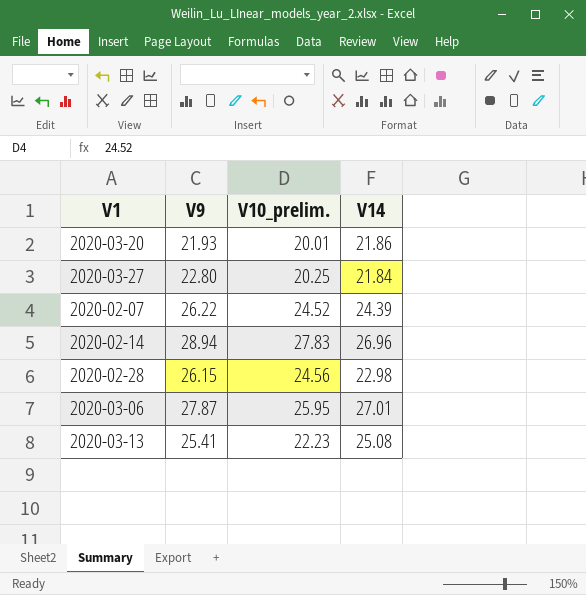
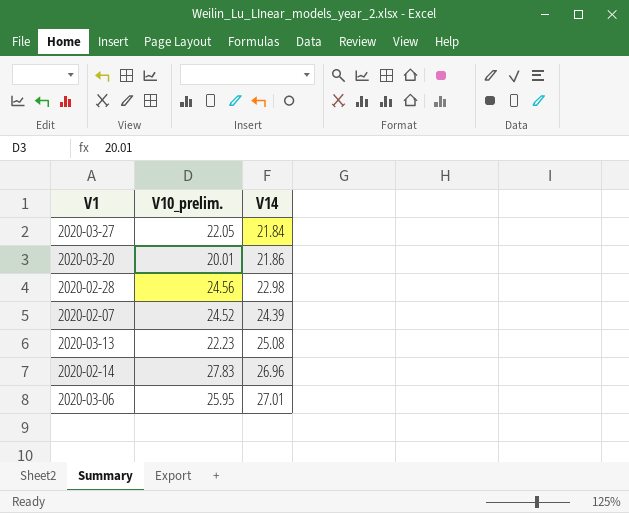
row order: none -> V14 ascending
column V9 | position: 2 -> none
2020-03-27 | V10_prelim.: 20.25 -> 22.05

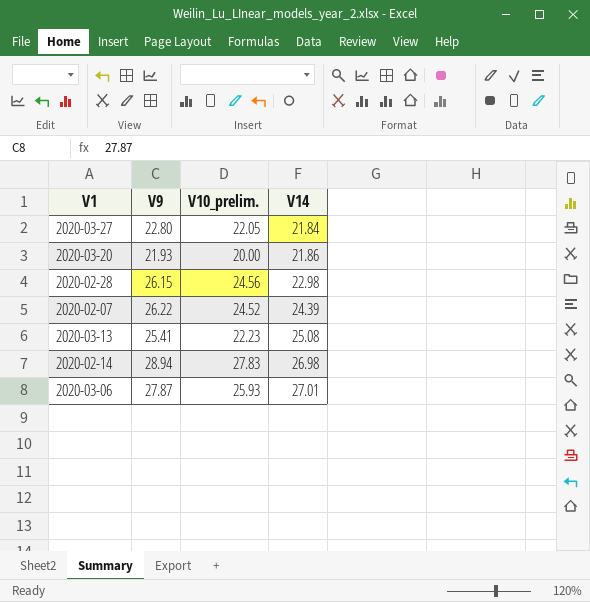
column V9 | position: none -> 2
2020-03-20 | V10_prelim.: 20.01 -> 20.00
2020-02-14 | V14: 26.96 -> 26.98
2020-03-06 | V10_prelim.: 25.95 -> 25.93

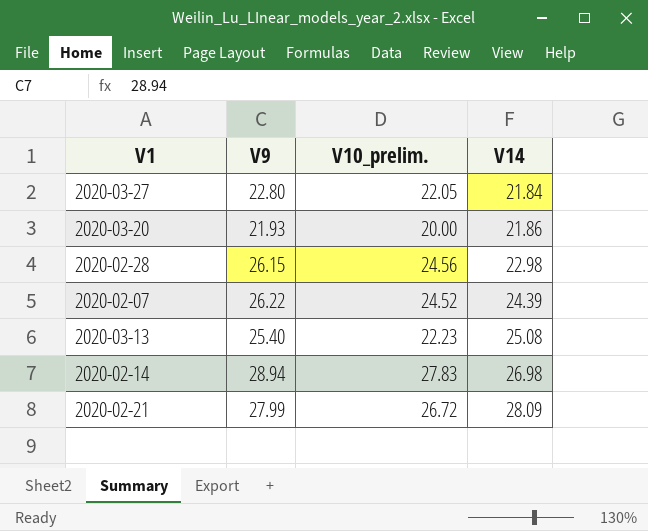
row 2020-03-06: 27.87 | 25.93 | 27.01 -> none
2020-03-13 | V9: 25.41 -> 25.40
row 2020-02-21: none -> 27.99 | 26.72 | 28.09

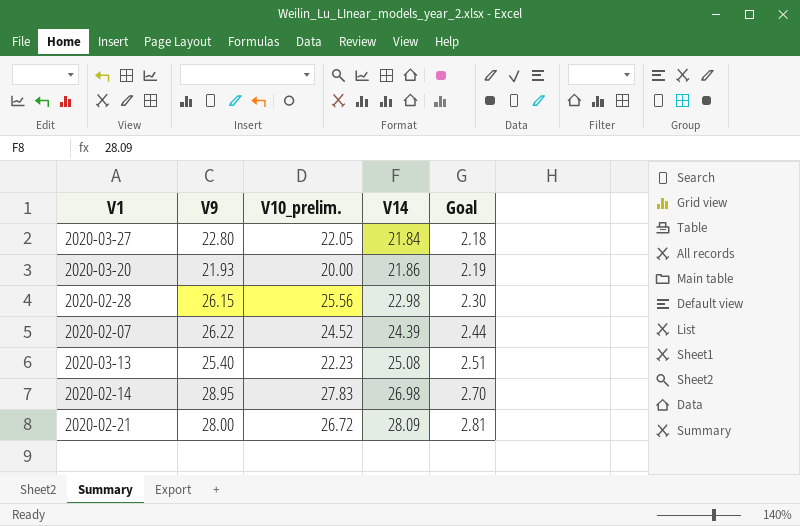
column Goal | formula: none -> [V14] * 0.1
2020-02-28 | V10_prelim.: 24.56 -> 25.56
2020-02-14 | V9: 28.94 -> 28.95
2020-02-21 | V9: 27.99 -> 28.00

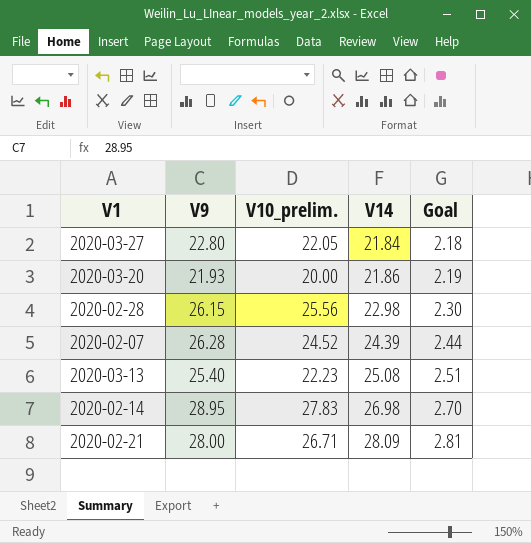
2020-02-07 | V9: 26.22 -> 26.28
2020-02-21 | V10_prelim.: 26.72 -> 26.71

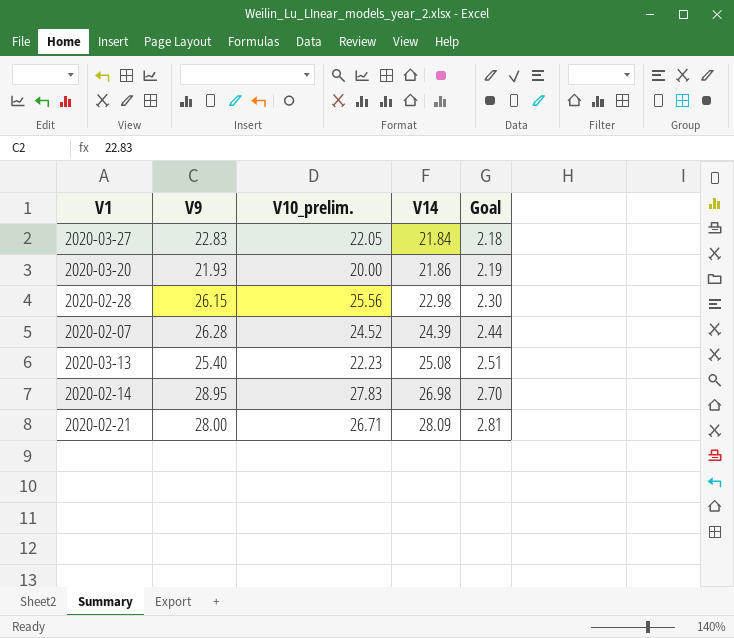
2020-03-27 | V9: 22.80 -> 22.83

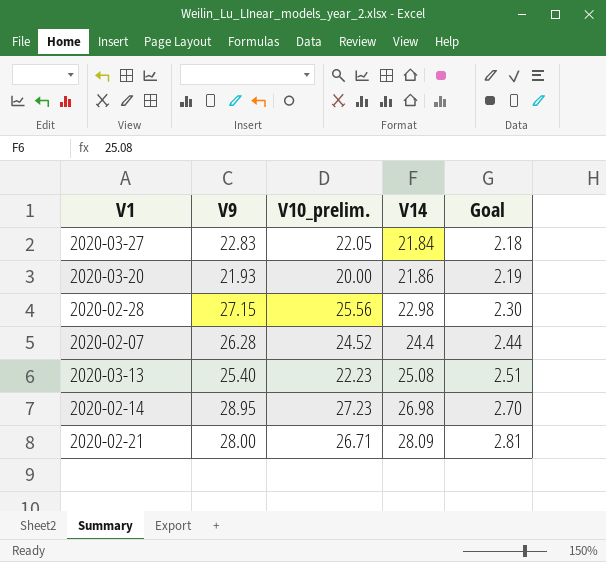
2020-02-28 | V9: 26.15 -> 27.15
2020-02-07 | V14: 24.39 -> 24.4
2020-02-14 | V10_prelim.: 27.83 -> 27.23

